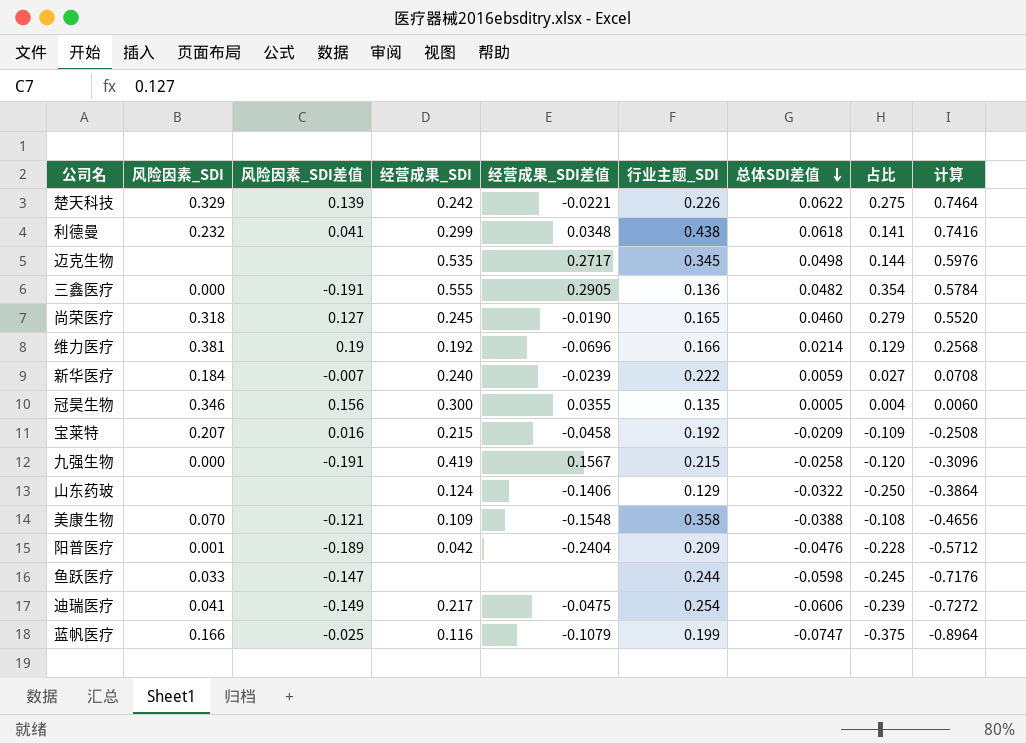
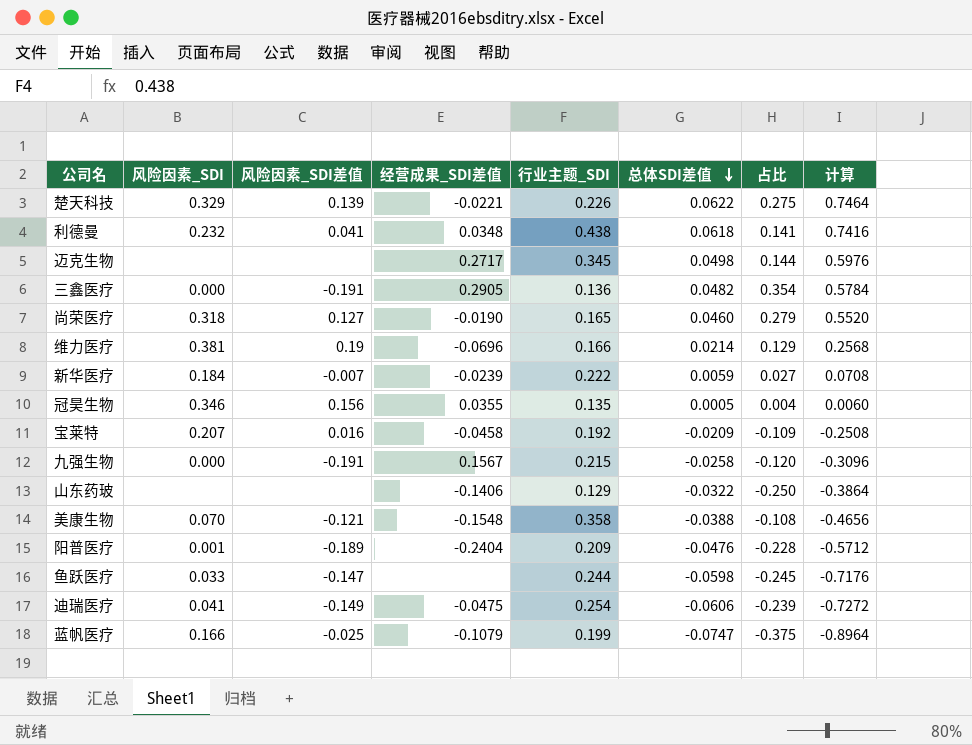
column 经营成果_SDI | position: 4 -> none

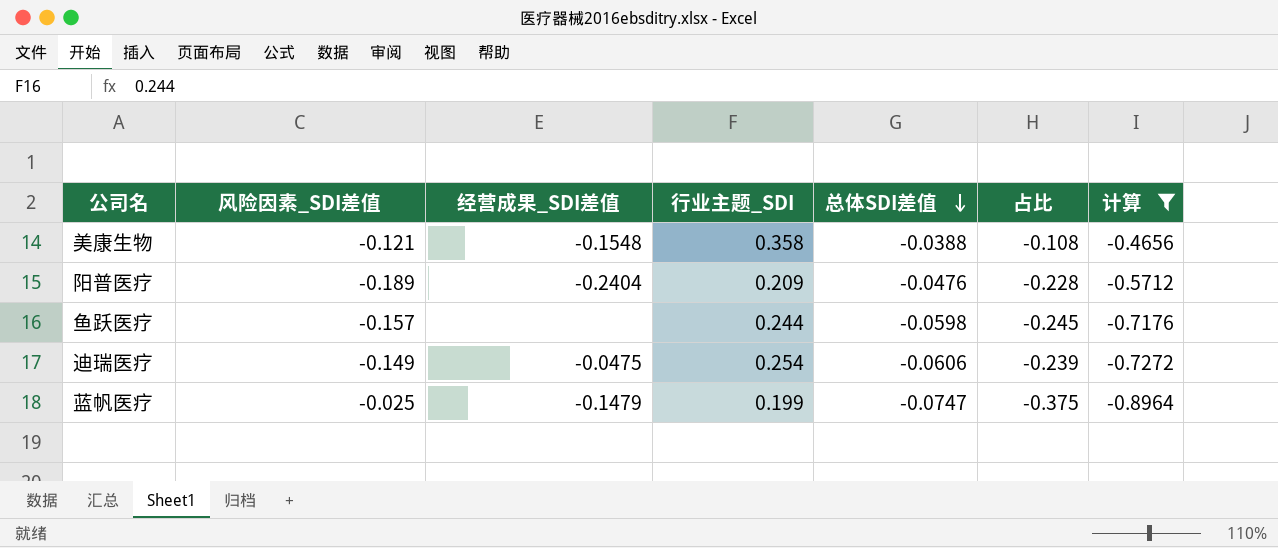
filter: none -> 计算 <= -0.4656
column 风险因素_SDI | position: 2 -> none
鱼跃医疗 | 风险因素_SDI差值: -0.147 -> -0.157
蓝帆医疗 | 经营成果_SDI差值: -0.1079 -> -0.1479

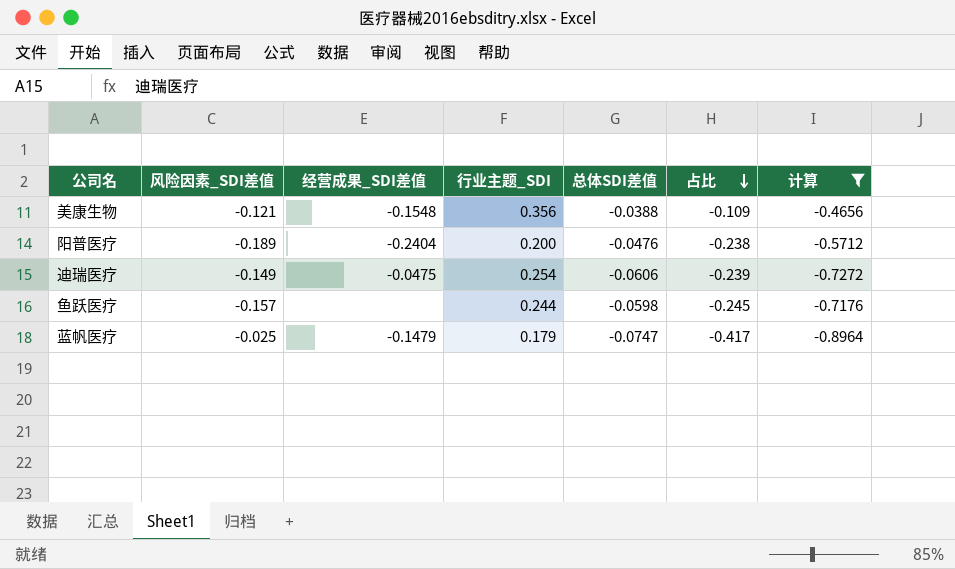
row order: 总体SDI差值 descending -> 占比 descending
美康生物 | 行业主题_SDI: 0.358 -> 0.356
美康生物 | 占比: -0.108 -> -0.109
阳普医疗 | 行业主题_SDI: 0.209 -> 0.200
阳普医疗 | 占比: -0.228 -> -0.238
蓝帆医疗 | 行业主题_SDI: 0.199 -> 0.179
蓝帆医疗 | 占比: -0.375 -> -0.417

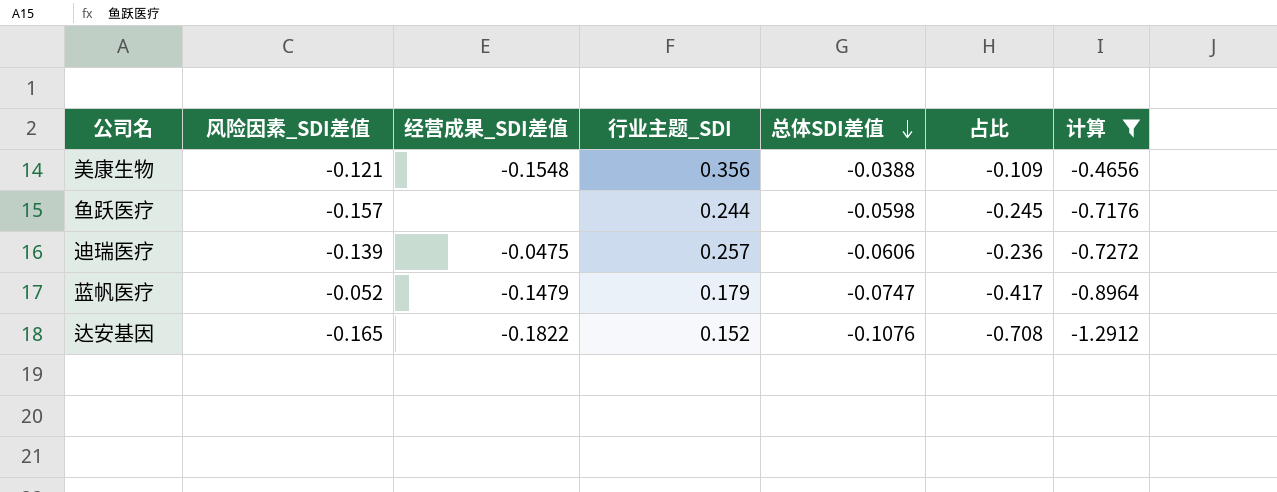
row order: 占比 descending -> 总体SDI差值 descending
row 阳普医疗: -0.189 | -0.2404 | 0.200 | -0.0476 | -0.238 | -0.5712 -> none
迪瑞医疗 | 风险因素_SDI差值: -0.149 -> -0.139
迪瑞医疗 | 行业主题_SDI: 0.254 -> 0.257
迪瑞医疗 | 占比: -0.239 -> -0.236
蓝帆医疗 | 风险因素_SDI差值: -0.025 -> -0.052
row 达安基因: none -> -0.165 | -0.1822 | 0.152 | -0.1076 | -0.708 | -1.2912

